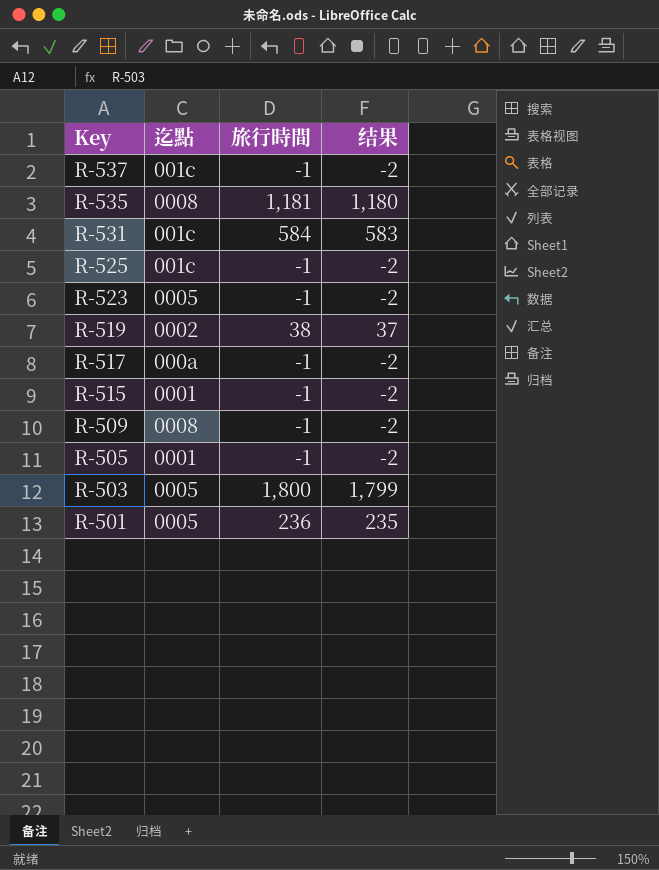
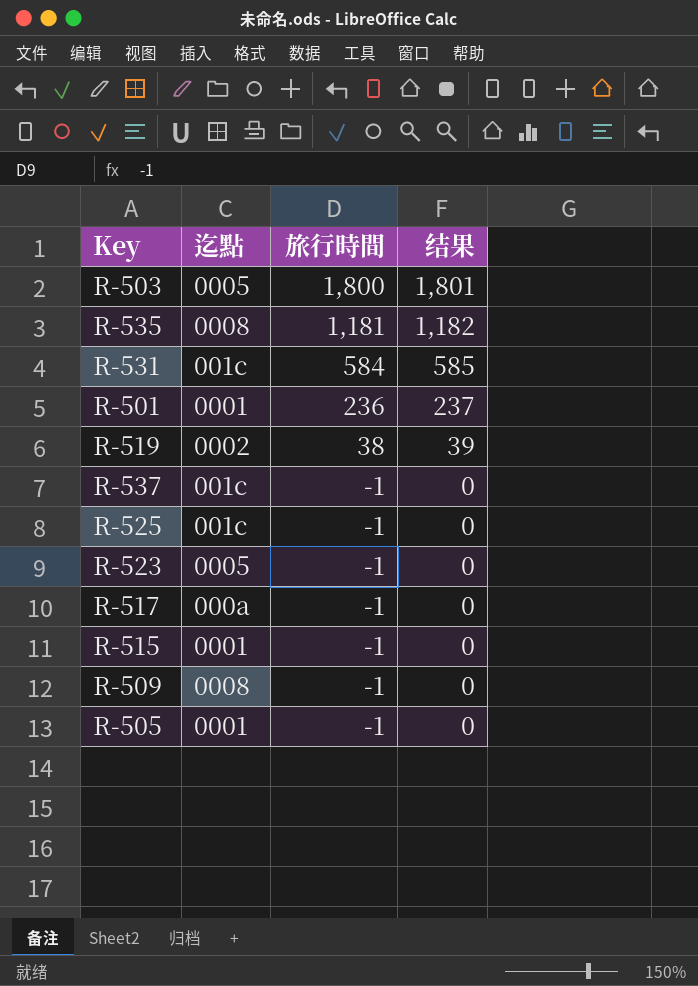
row order: Key descending -> 旅行時間 descending
column 结果 | formula: [旅行時間] - 1 -> [旅行時間] + 1
R-501 | 迄點: 0005 -> 0001

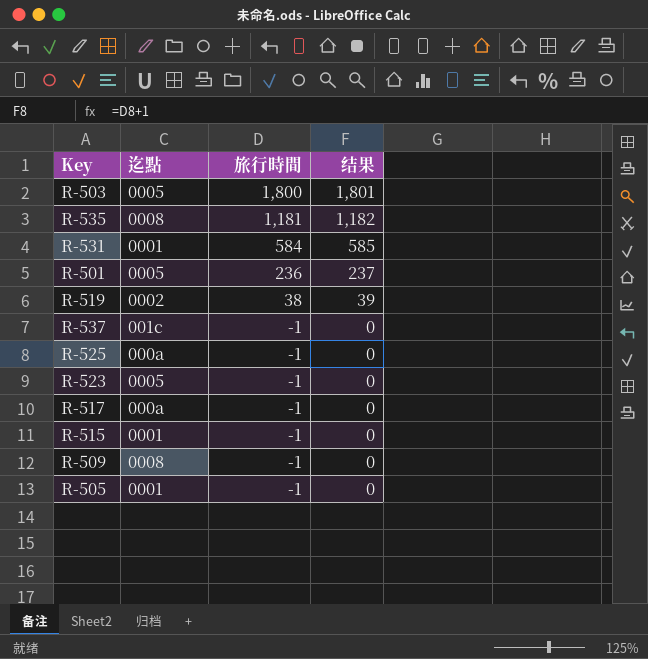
R-531 | 迄點: 001c -> 0001
R-501 | 迄點: 0001 -> 0005
R-525 | 迄點: 001c -> 000a

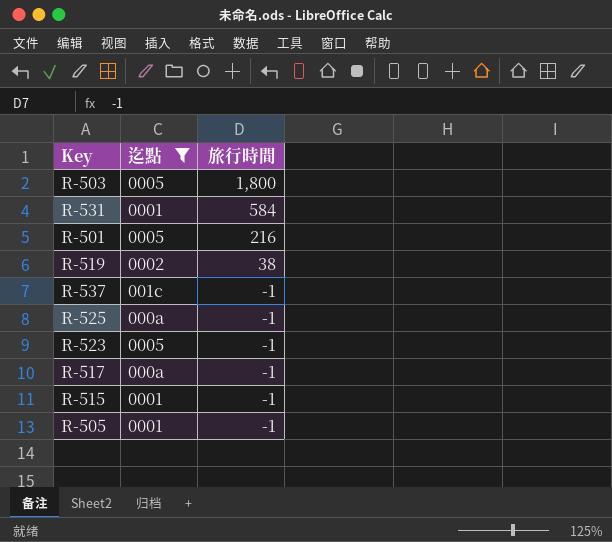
filter: none -> 迄點 != 0008
column 结果 | formula: [旅行時間] + 1 -> none
R-501 | 旅行時間: 236 -> 216

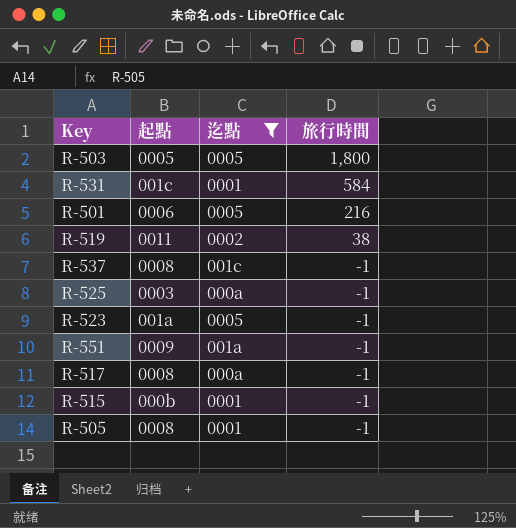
column 起點 | position: none -> 2
row R-551: none -> 0009 | 001a | -1

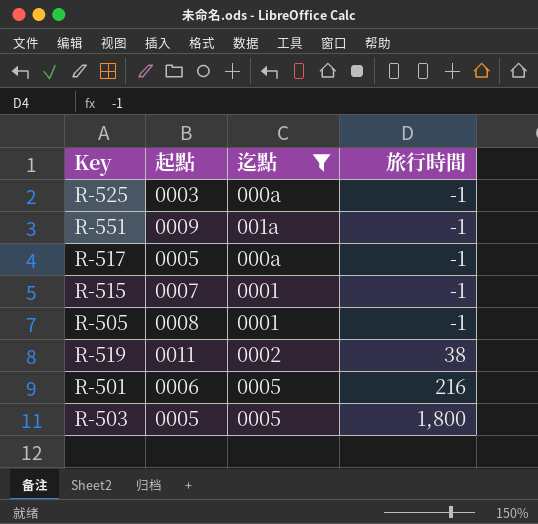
row order: 旅行時間 descending -> 旅行時間 ascending
row R-531: 001c | 0001 | 584 -> none
row R-537: 0008 | 001c | -1 -> none
row R-523: 001a | 0005 | -1 -> none
R-517 | 起點: 0008 -> 0005
R-515 | 起點: 000b -> 0007

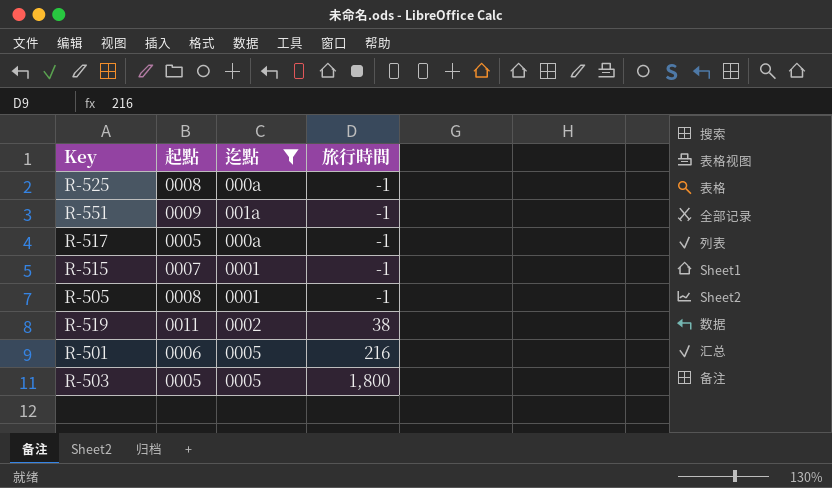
R-525 | 起點: 0003 -> 0008

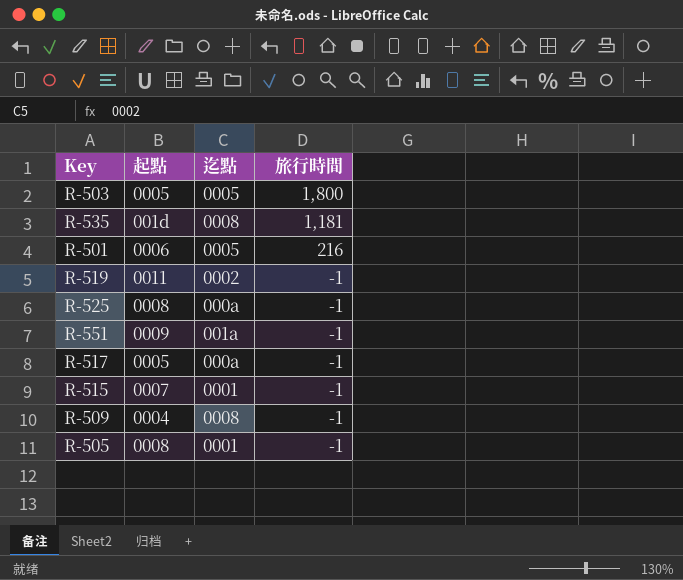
filter: 迄點 != 0008 -> none
row order: 旅行時間 ascending -> 旅行時間 descending
R-519 | 旅行時間: 38 -> -1

